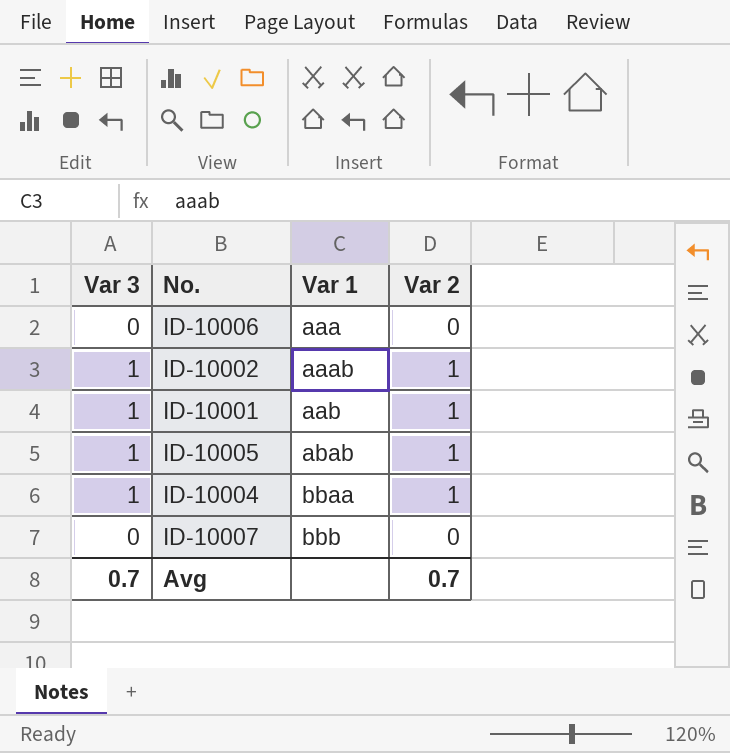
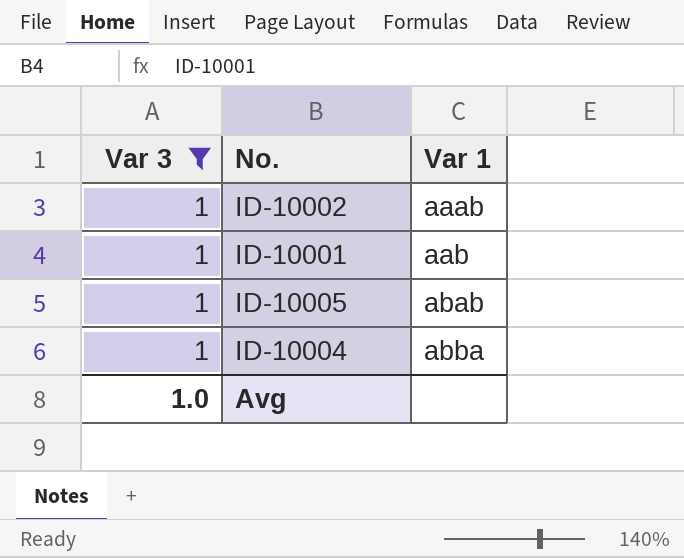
filter: none -> Var 3 = 1
column Var 2 | position: 4 -> none
ID-10004 | Var 1: bbaa -> abba
Avg | Var 3: 0.7 -> 1.0

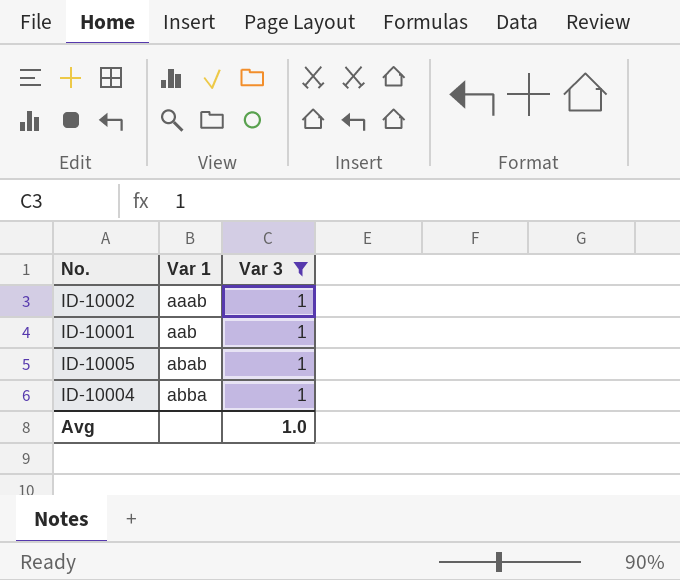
column Var 3 | position: 1 -> 3

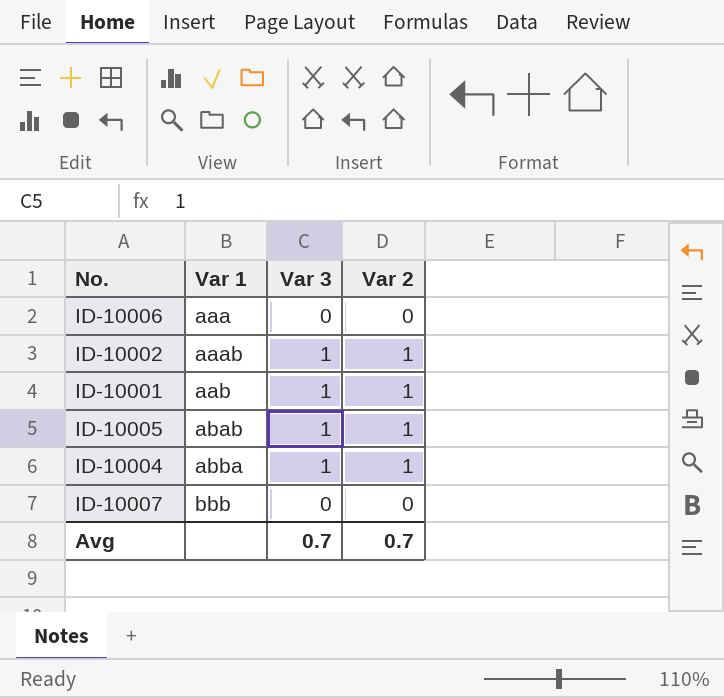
filter: Var 3 = 1 -> none
column Var 2 | position: none -> 4
Avg | Var 3: 1.0 -> 0.7

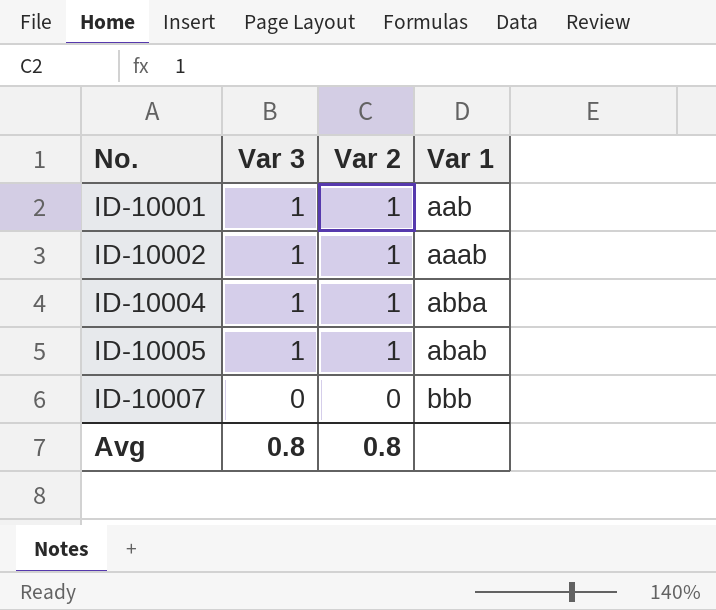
row order: Var 1 ascending -> No. ascending
column Var 1 | position: 2 -> 4
row ID-10006: aaa | 0 | 0 -> none
Avg | Var 3: 0.7 -> 0.8
Avg | Var 2: 0.7 -> 0.8

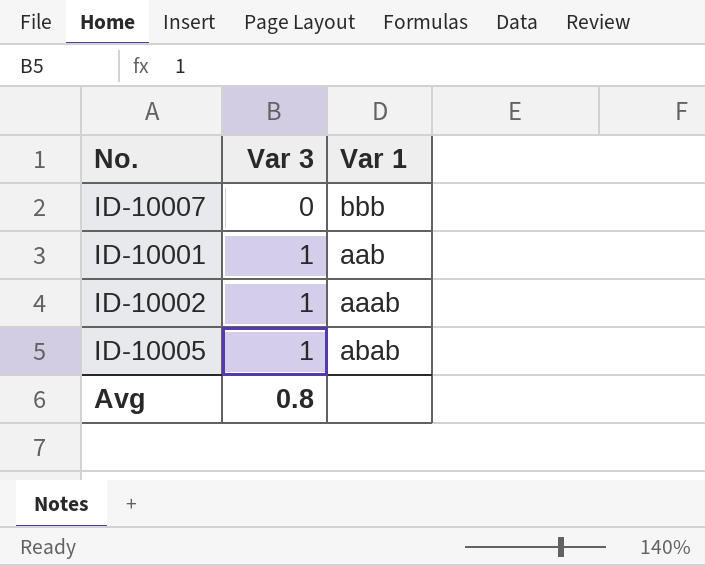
row order: No. ascending -> Var 3 ascending
column Var 2 | position: 3 -> none
row ID-10004: 1 | 1 | abba -> none

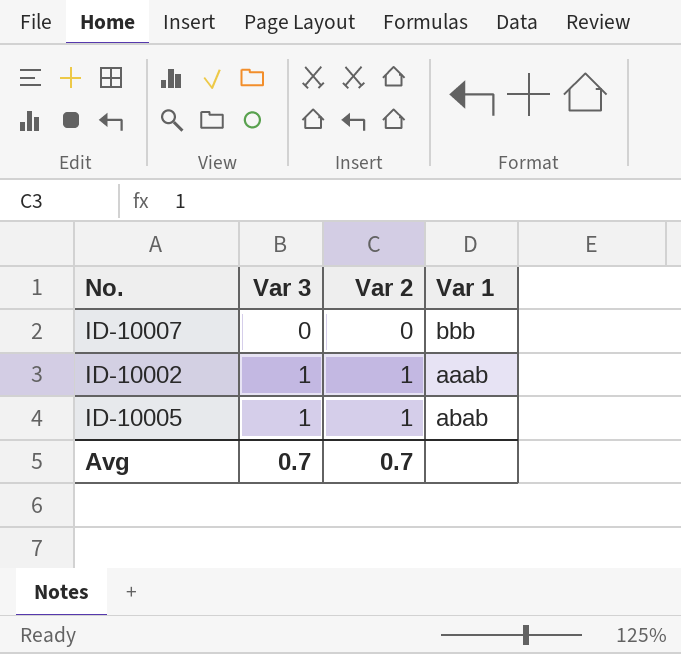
column Var 2 | position: none -> 3
row ID-10001: 1 | aab -> none
Avg | Var 3: 0.8 -> 0.7

